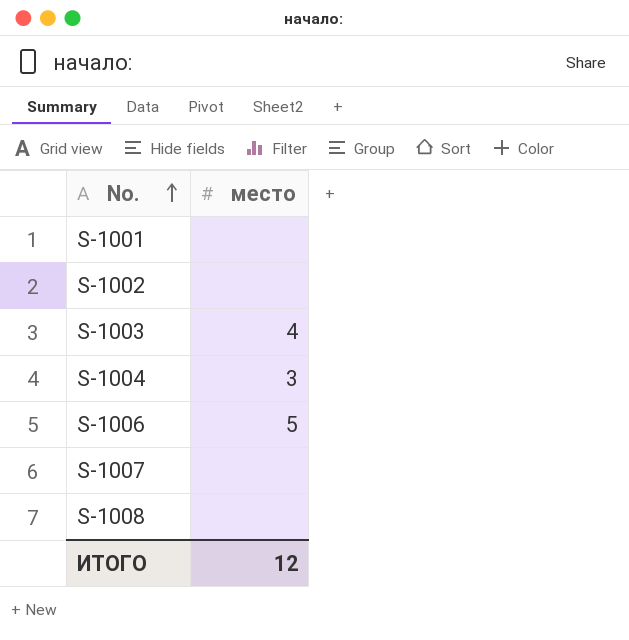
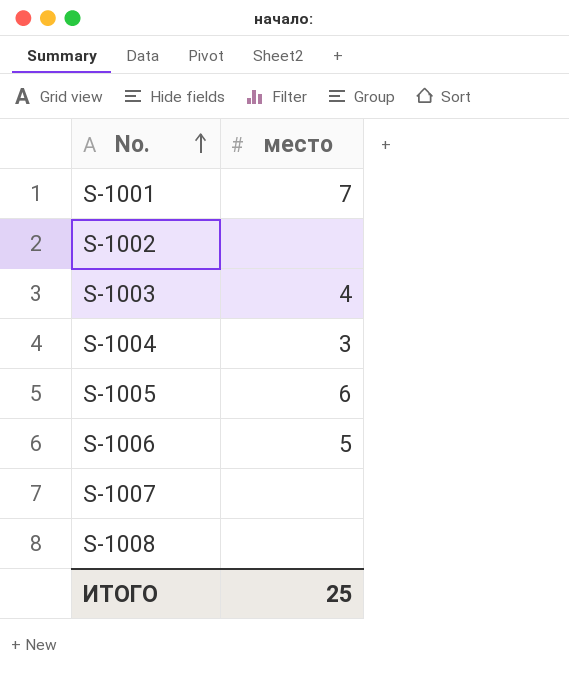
S-1001 | место: none -> 7
row S-1005: none -> 6
ИТОГО | место: 12 -> 25

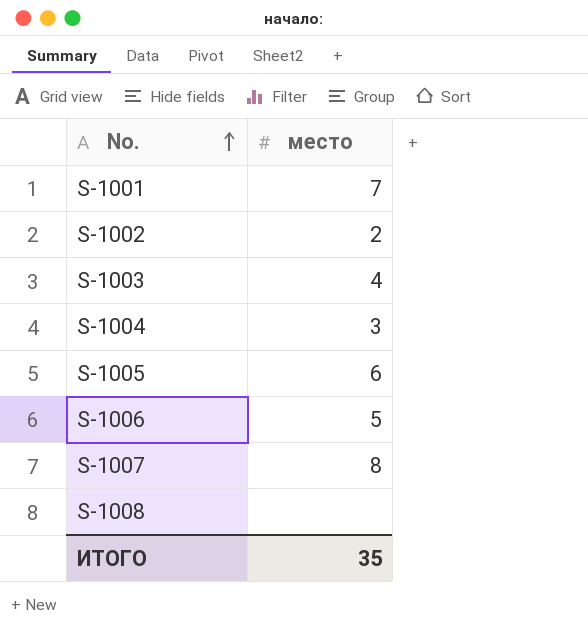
S-1002 | место: none -> 2
S-1007 | место: none -> 8
ИТОГО | место: 25 -> 35

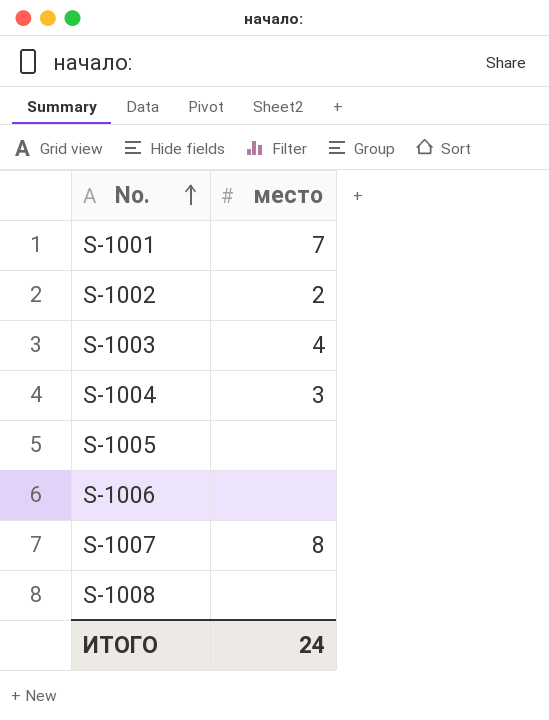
S-1005 | место: 6 -> none
S-1006 | место: 5 -> none
ИТОГО | место: 35 -> 24

